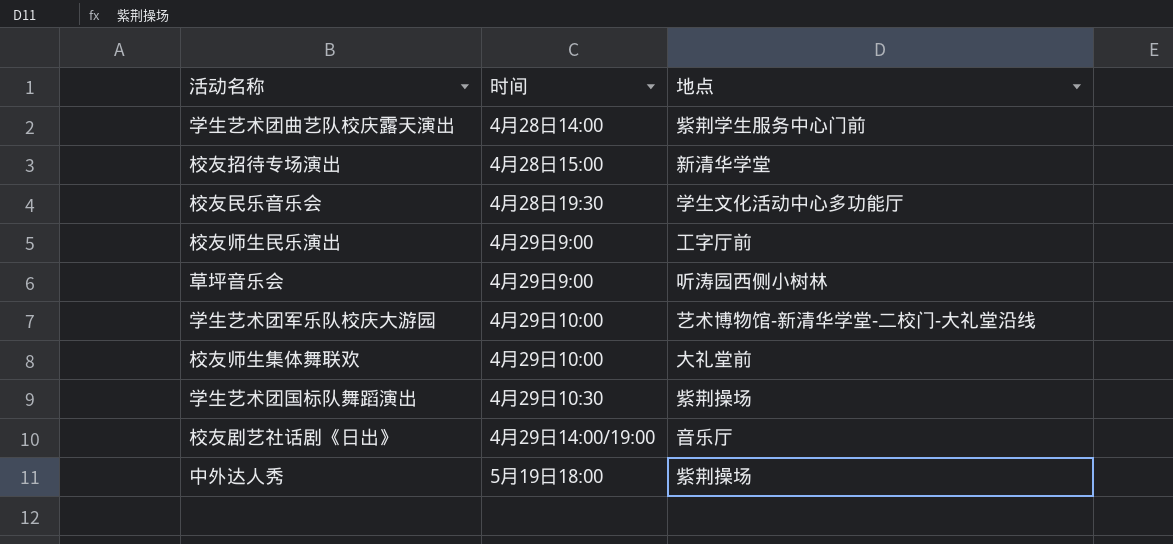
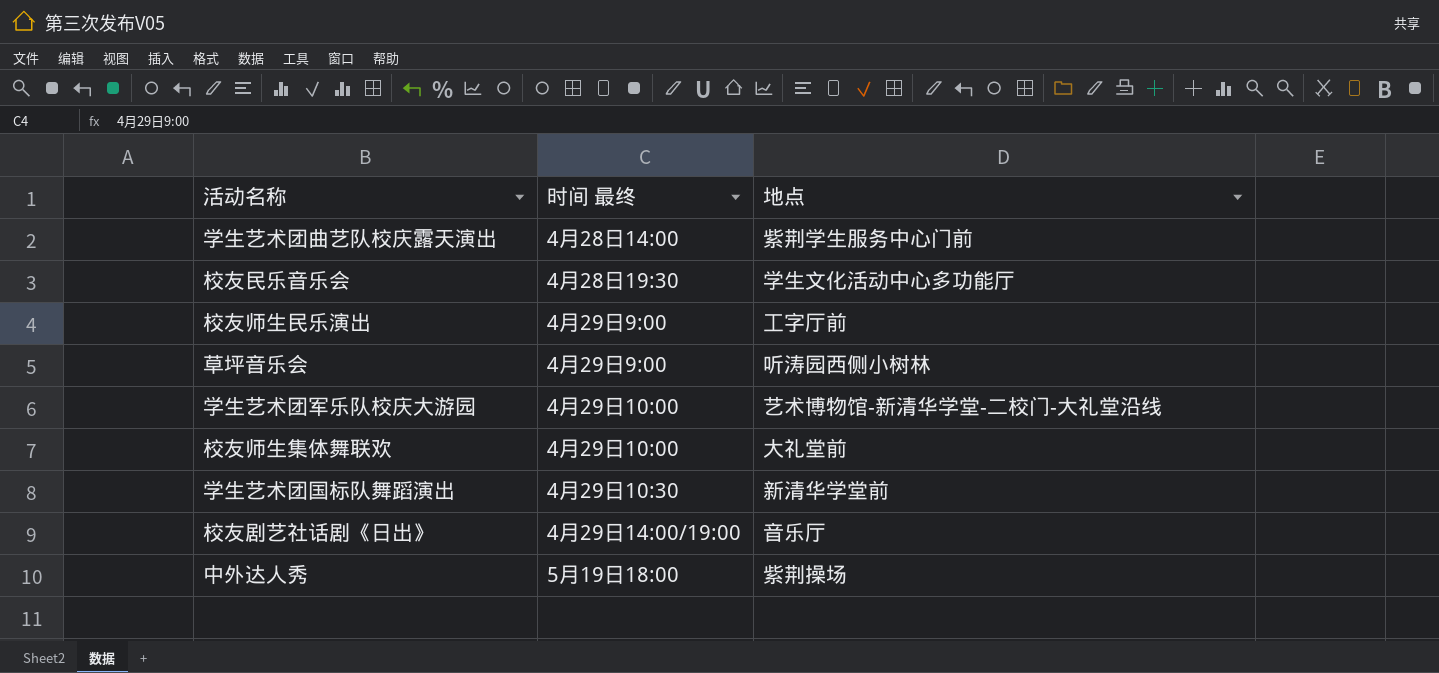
column name: 时间 -> 时间 最终
row 校友招待专场演出: 4月28日15:00 | 新清华学堂 -> none
学生艺术团国标队舞蹈演出 | 地点: 紫荆操场 -> 新清华学堂前

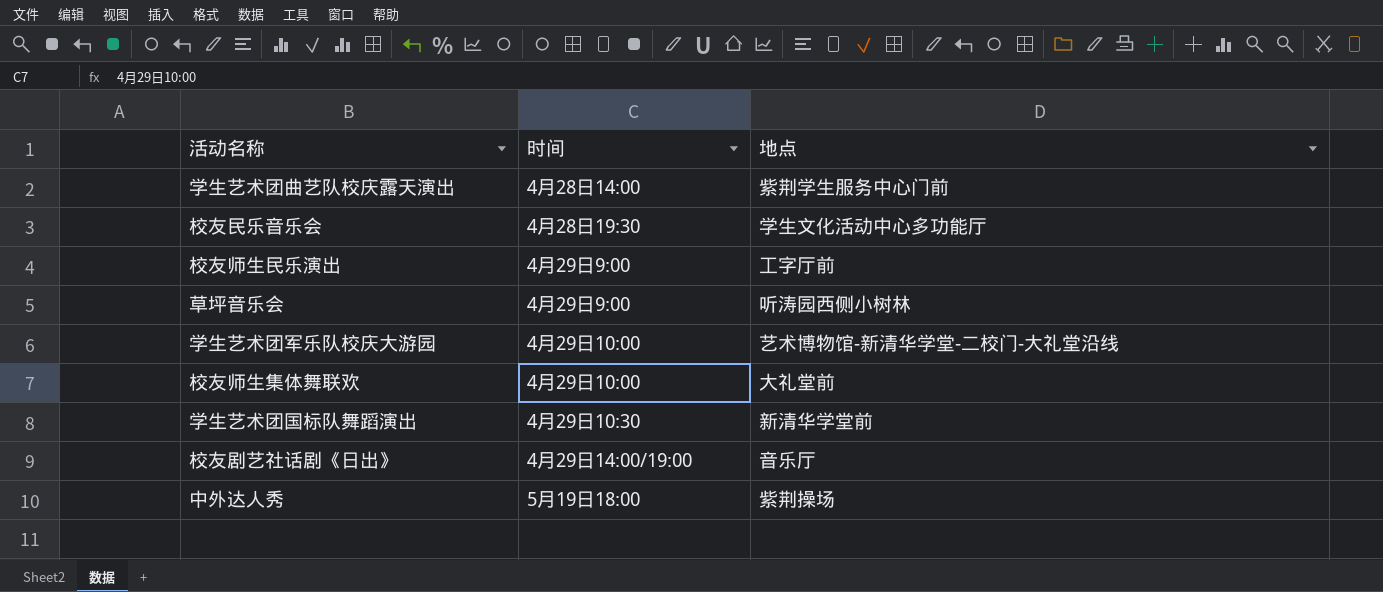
column name: 时间 最终 -> 时间

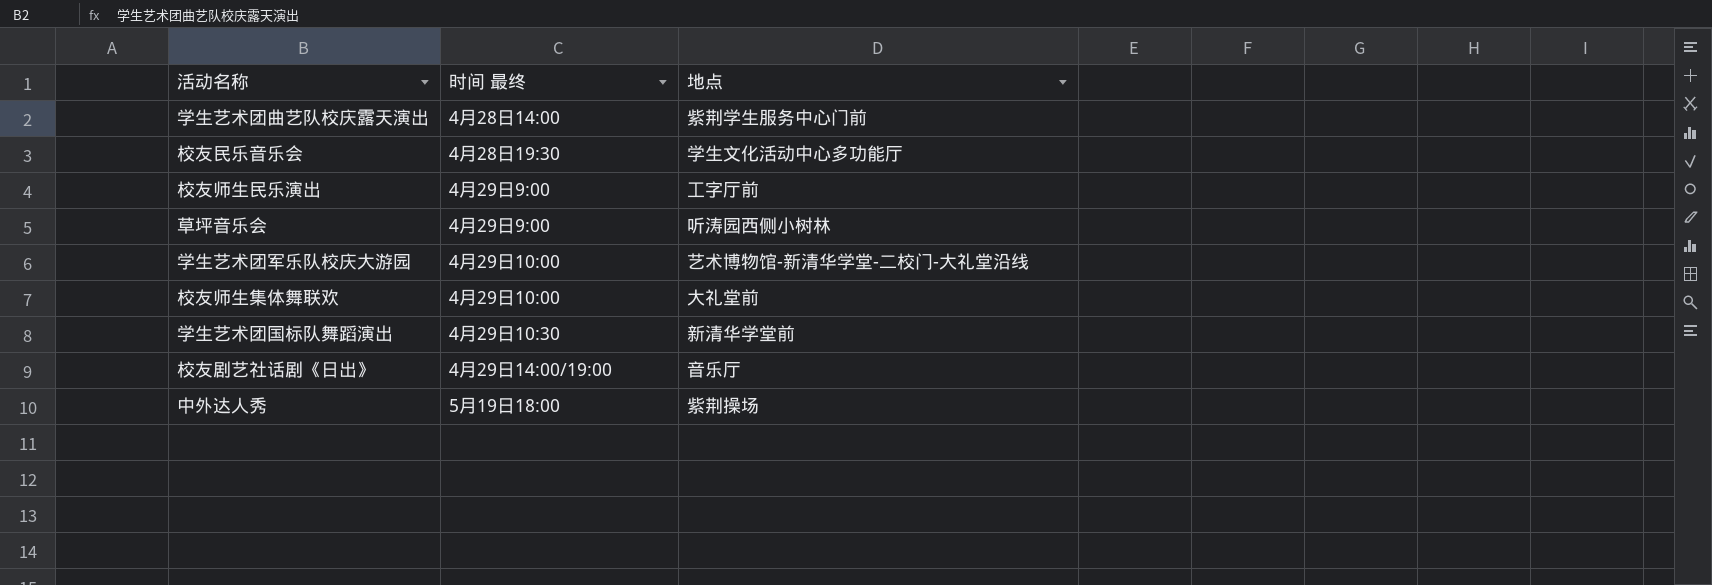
column name: 时间 -> 时间 最终

